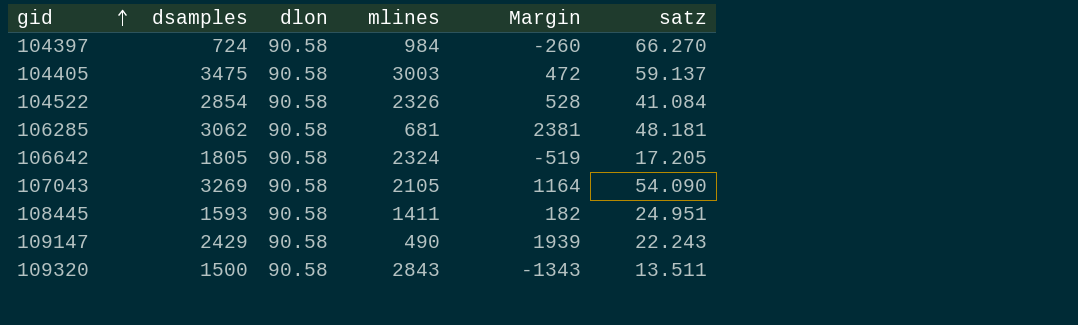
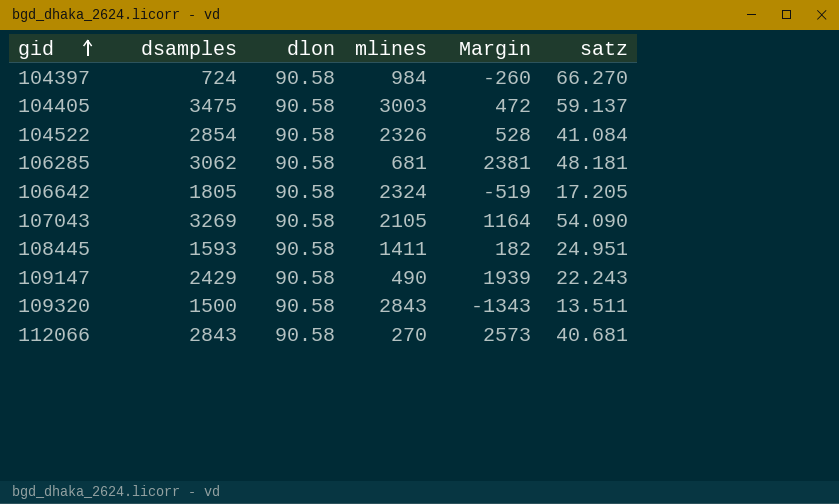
row 112066: none -> 2843 | 90.58 | 270 | 2573 | 40.681

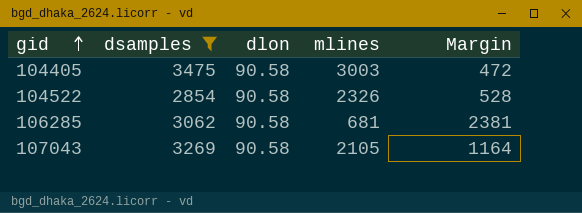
filter: none -> dsamples >= 2854
column satz | position: 6 -> none

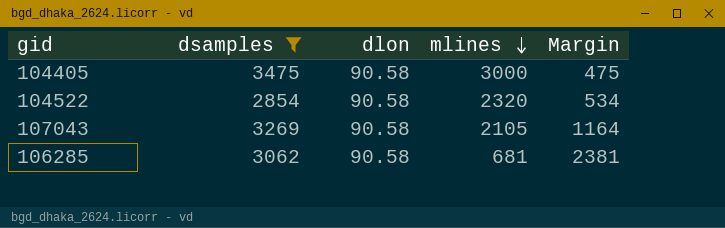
row order: gid ascending -> mlines descending
104405 | mlines: 3003 -> 3000
104405 | Margin: 472 -> 475
104522 | mlines: 2326 -> 2320
104522 | Margin: 528 -> 534

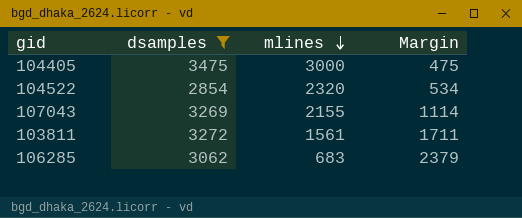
column dlon | position: 3 -> none
107043 | mlines: 2105 -> 2155
107043 | Margin: 1164 -> 1114
row 103811: none -> 3272 | 1561 | 1711
106285 | mlines: 681 -> 683
106285 | Margin: 2381 -> 2379

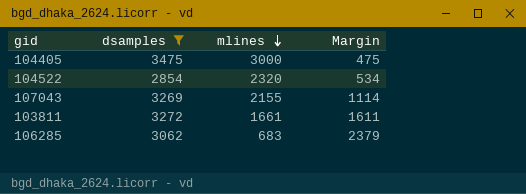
103811 | mlines: 1561 -> 1661
103811 | Margin: 1711 -> 1611

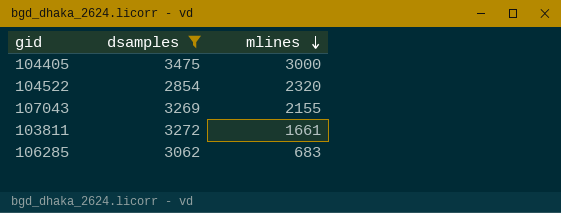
column Margin | formula: [dsamples] - [mlines] -> none

